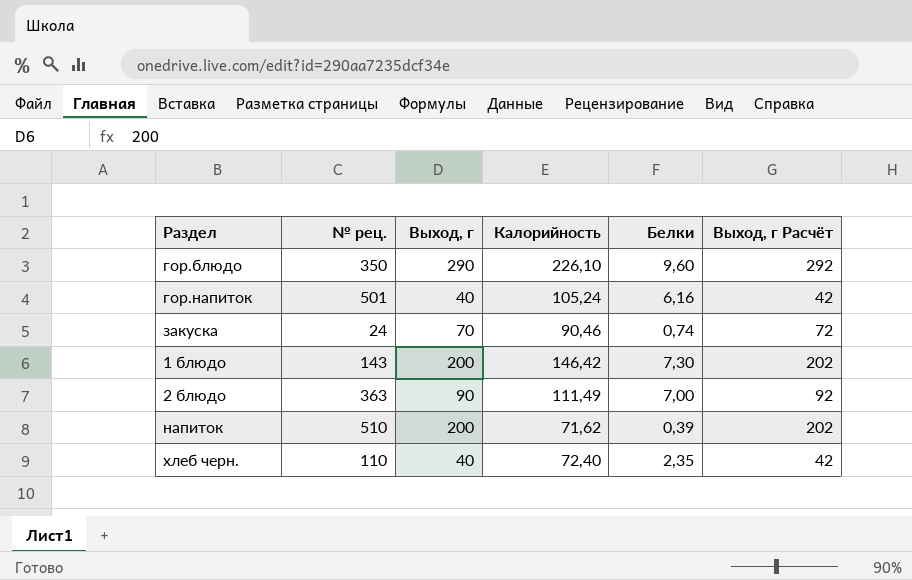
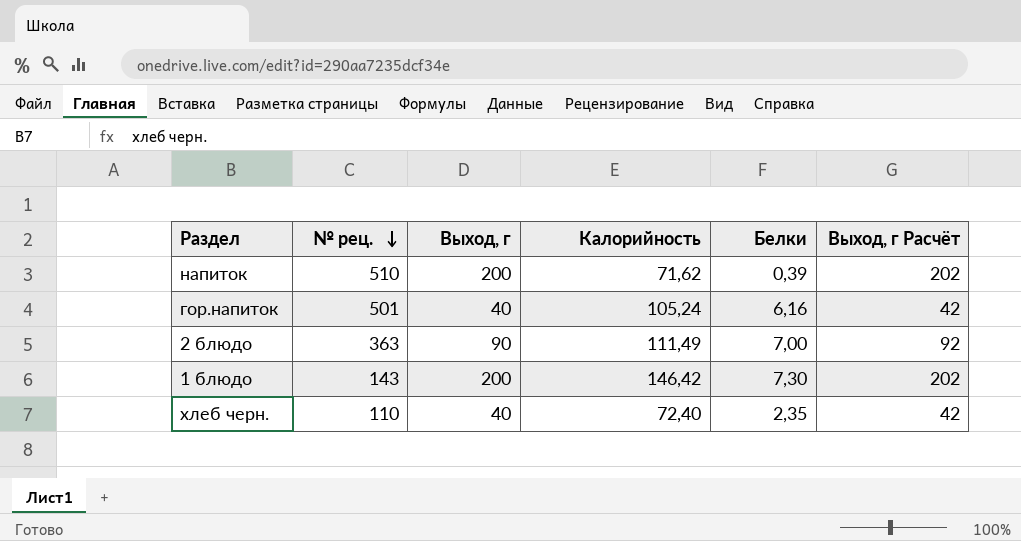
row order: none -> № рец. descending
row гор.блюдо: 350 | 290 | 226,10 | 9,60 | 292 -> none
row закуска: 24 | 70 | 90,46 | 0,74 | 72 -> none

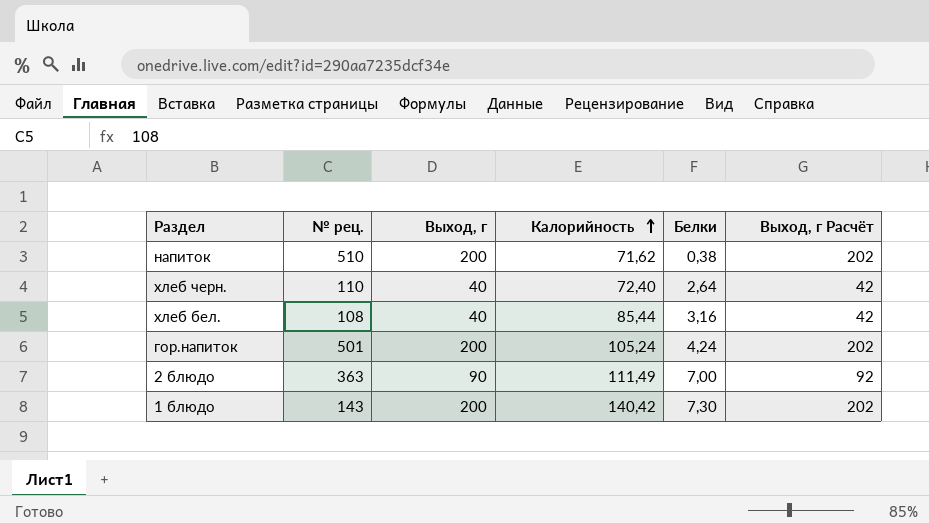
row order: № рец. descending -> Калорийность ascending
напиток | Белки: 0,39 -> 0,38
хлеб черн. | Белки: 2,35 -> 2,64
row хлеб бел.: none -> 108 | 40 | 85,44 | 3,16 | 42
гор.напиток | Выход, г: 40 -> 200
гор.напиток | Белки: 6,16 -> 4,24
гор.напиток | Выход, г Расчёт: 42 -> 202
1 блюдо | Калорийность: 146,42 -> 140,42

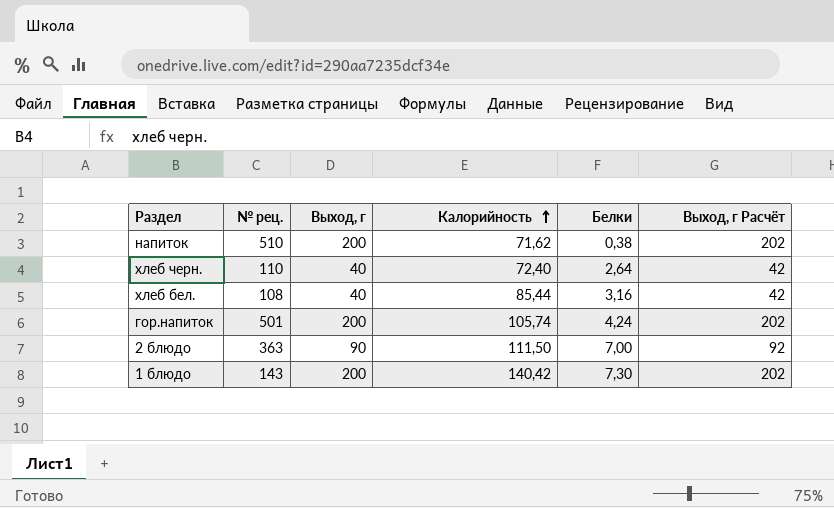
гор.напиток | Калорийность: 105,24 -> 105,74
2 блюдо | Калорийность: 111,49 -> 111,50

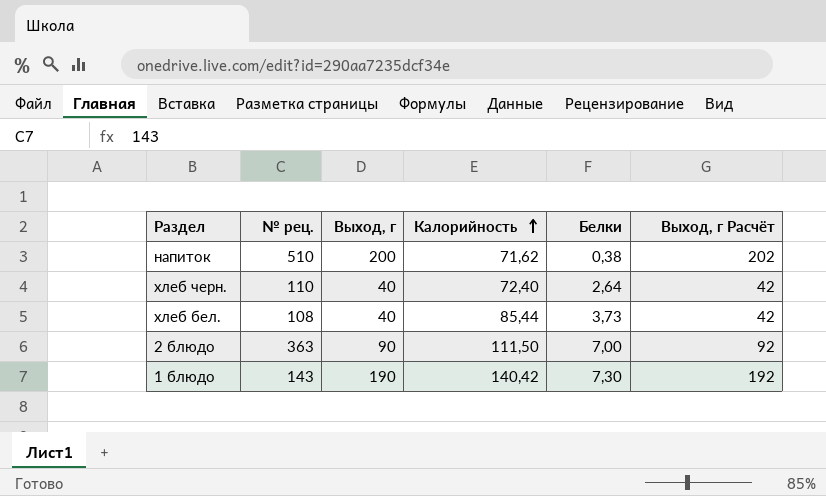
row гор.напиток: 501 | 200 | 105,74 | 4,24 | 202 -> none
хлеб бел. | Белки: 3,16 -> 3,73
1 блюдо | Выход, г: 200 -> 190
1 блюдо | Выход, г Расчёт: 202 -> 192

